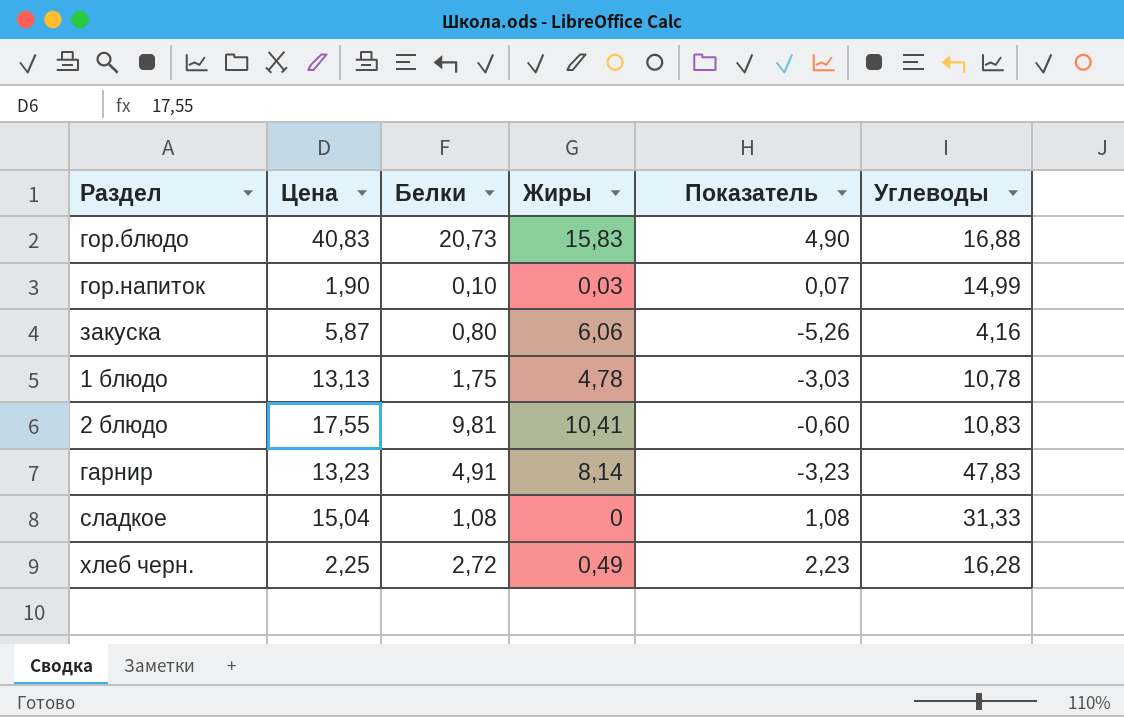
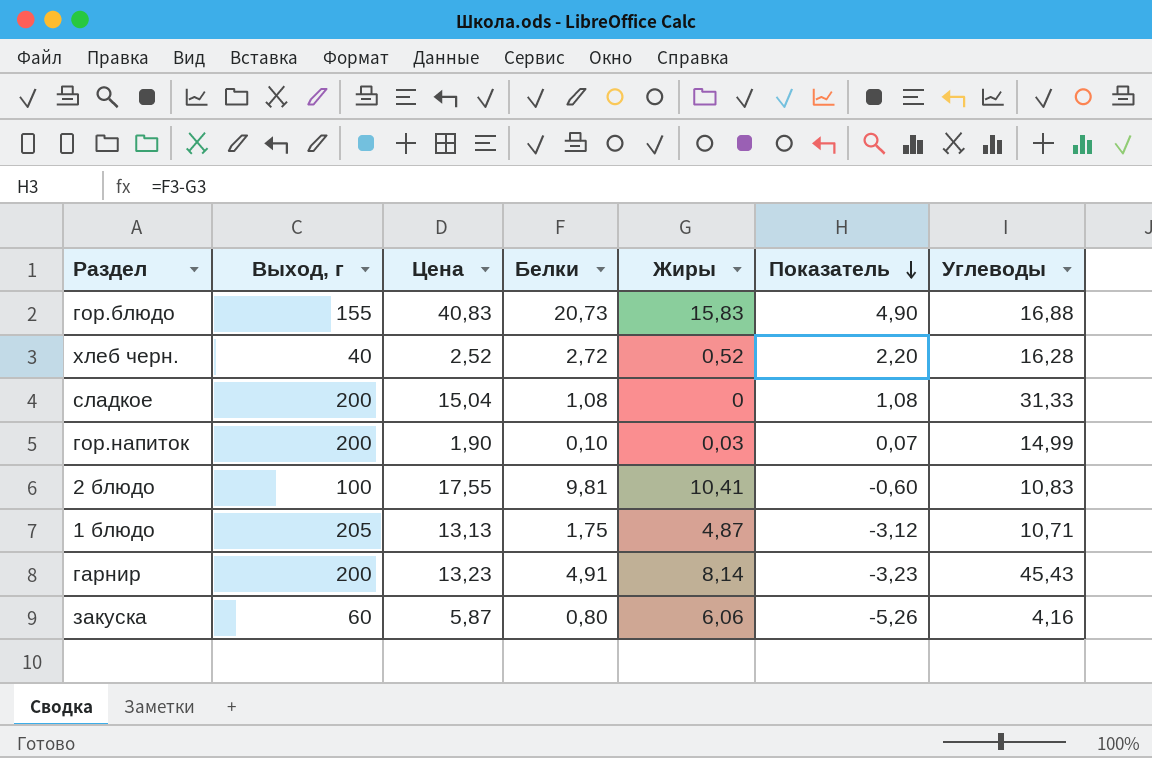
row order: none -> Показатель descending
column Выход, г | position: none -> 2
хлеб черн. | Цена: 2,25 -> 2,52
хлеб черн. | Жиры: 0,49 -> 0,52
хлеб черн. | Показатель: 2,23 -> 2,20
1 блюдо | Жиры: 4,78 -> 4,87
1 блюдо | Показатель: -3,03 -> -3,12
1 блюдо | Углеводы: 10,78 -> 10,71
гарнир | Углеводы: 47,83 -> 45,43

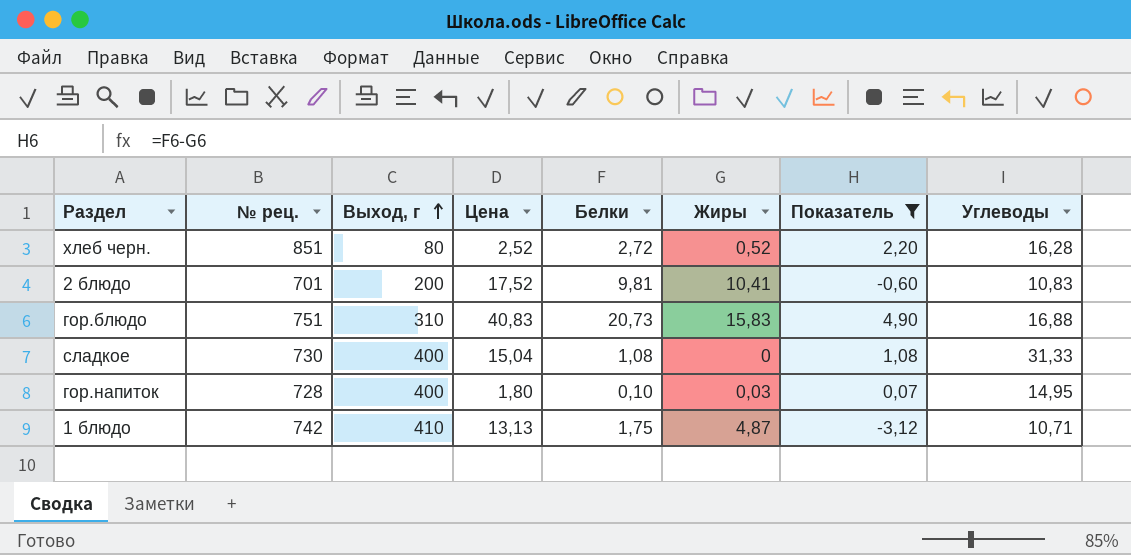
filter: none -> Показатель >= -3,12
row order: Показатель descending -> Выход, г ascending
column № рец. | position: none -> 2
хлеб черн. | Выход, г: 40 -> 80
2 блюдо | Выход, г: 100 -> 200
2 блюдо | Цена: 17,55 -> 17,52
гор.блюдо | Выход, г: 155 -> 310
сладкое | Выход, г: 200 -> 400
гор.напиток | Выход, г: 200 -> 400
гор.напиток | Цена: 1,90 -> 1,80
гор.напиток | Углеводы: 14,99 -> 14,95
1 блюдо | Выход, г: 205 -> 410

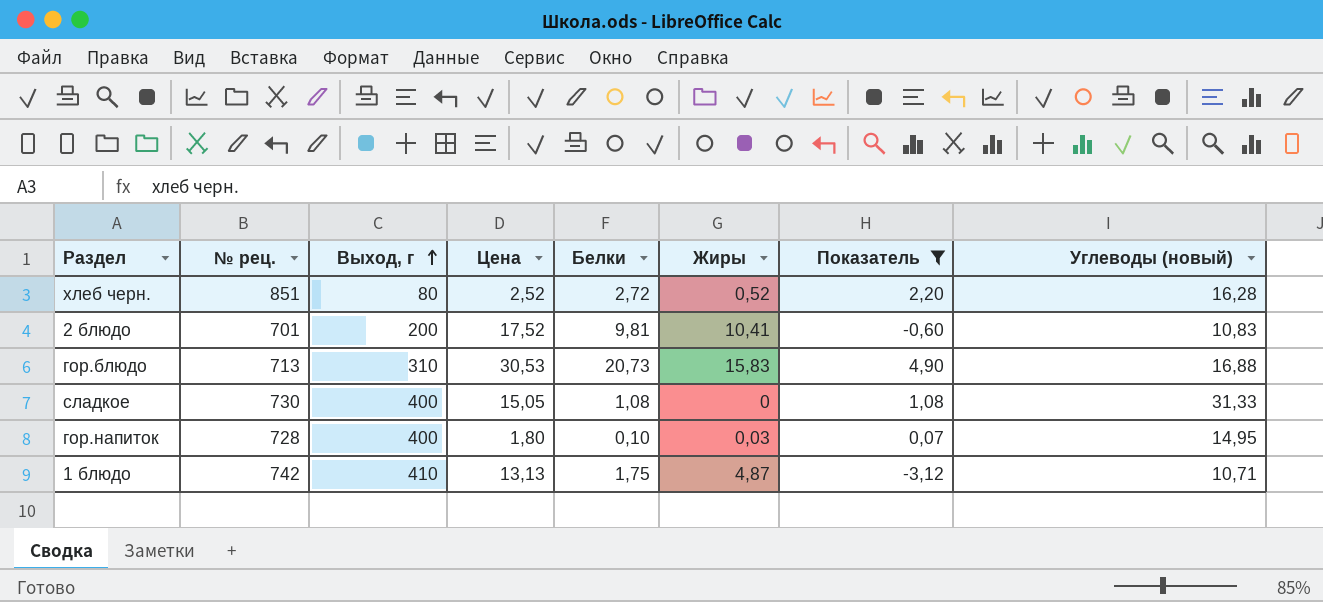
column name: Углеводы -> Углеводы (новый)
гор.блюдо | № рец.: 751 -> 713
гор.блюдо | Цена: 40,83 -> 30,53
сладкое | Цена: 15,04 -> 15,05

